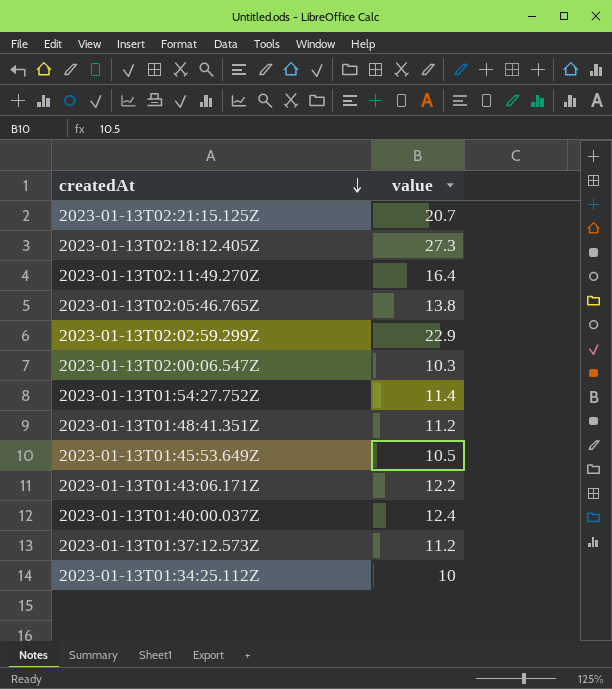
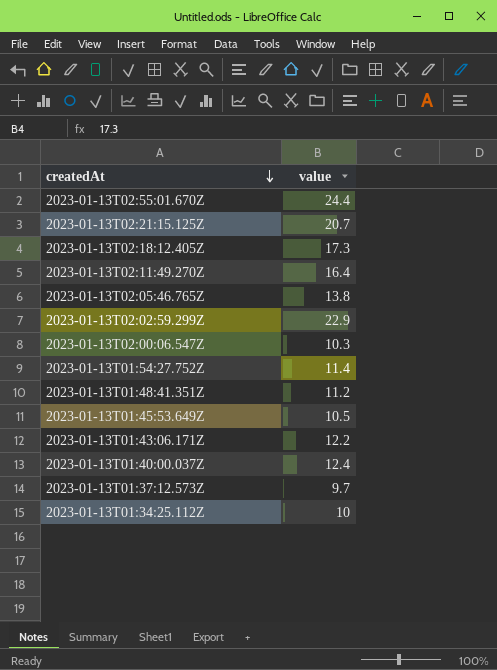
row 2023-01-13T02:55:01.670Z: none -> 24.4
2023-01-13T02:18:12.405Z | value: 27.3 -> 17.3
2023-01-13T01:37:12.573Z | value: 11.2 -> 9.7

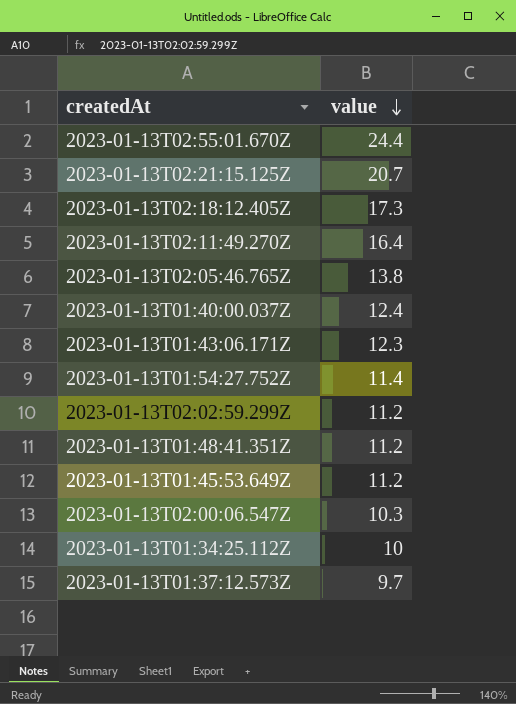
row order: createdAt descending -> value descending
2023-01-13T01:43:06.171Z | value: 12.2 -> 12.3
2023-01-13T02:02:59.299Z | value: 22.9 -> 11.2
2023-01-13T01:45:53.649Z | value: 10.5 -> 11.2

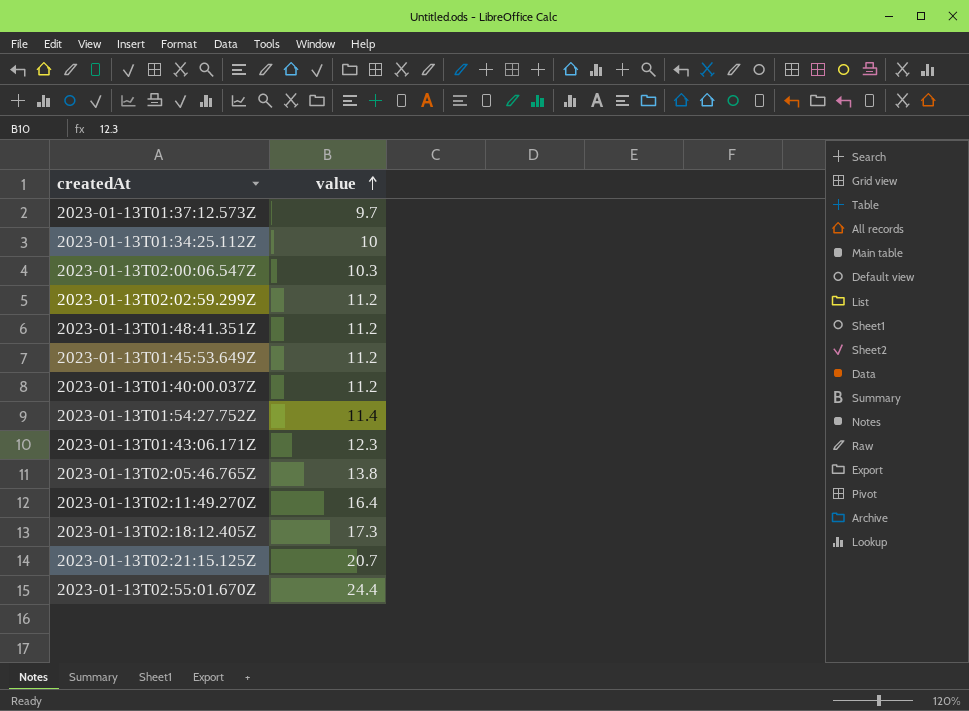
row order: value descending -> value ascending
2023-01-13T01:40:00.037Z | value: 12.4 -> 11.2

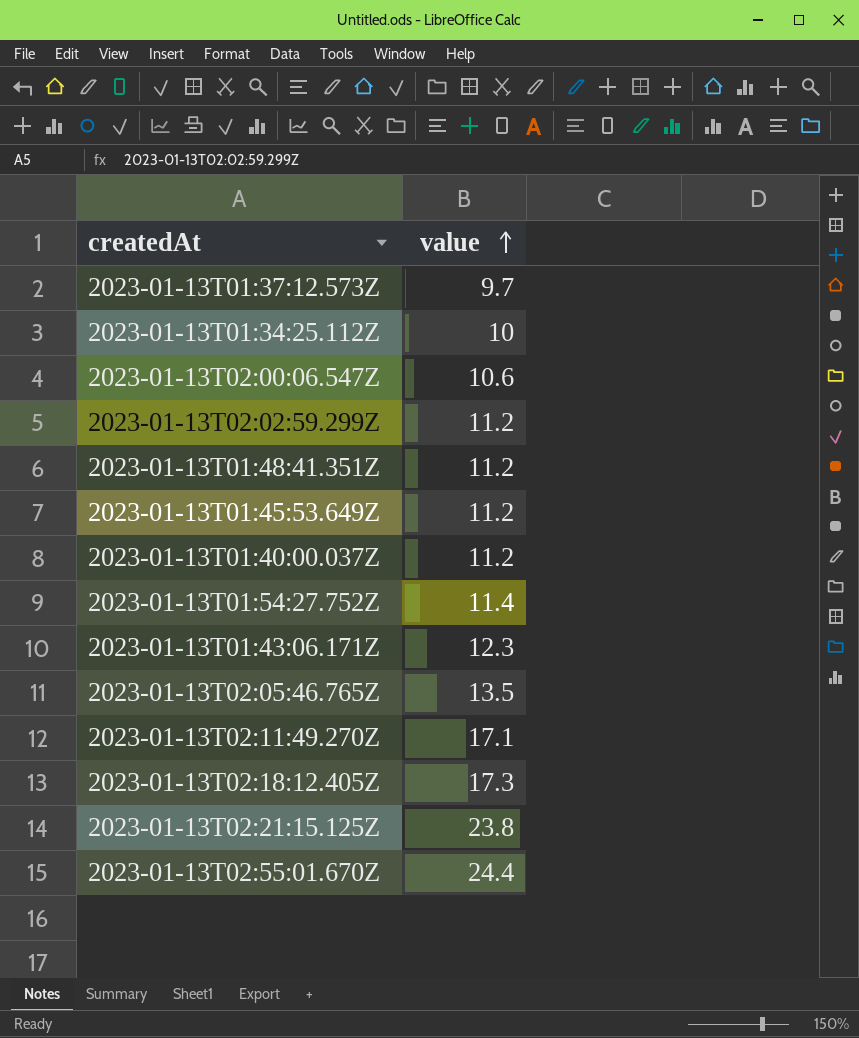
2023-01-13T02:00:06.547Z | value: 10.3 -> 10.6
2023-01-13T02:05:46.765Z | value: 13.8 -> 13.5
2023-01-13T02:11:49.270Z | value: 16.4 -> 17.1
2023-01-13T02:21:15.125Z | value: 20.7 -> 23.8

